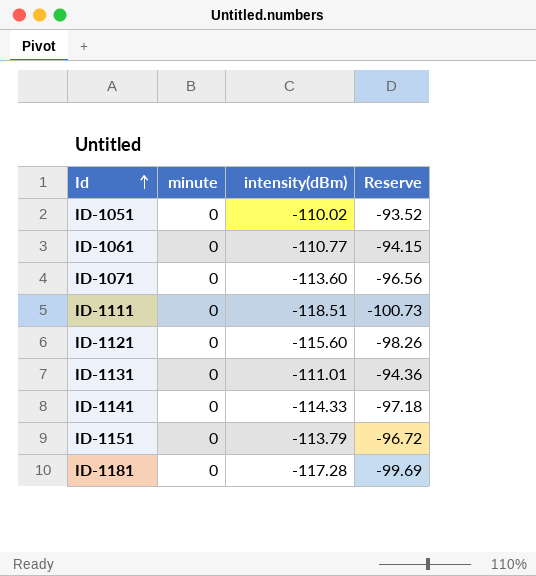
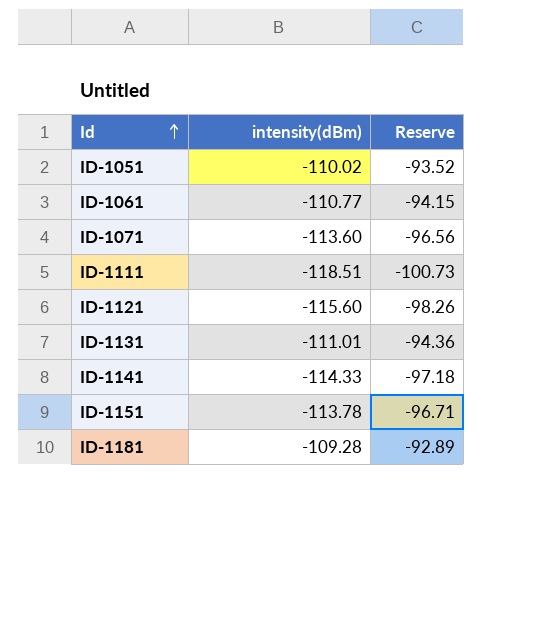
column minute | position: 2 -> none
ID-1151 | intensity(dBm): -113.79 -> -113.78
ID-1151 | Reserve: -96.72 -> -96.71
ID-1181 | intensity(dBm): -117.28 -> -109.28
ID-1181 | Reserve: -99.69 -> -92.89

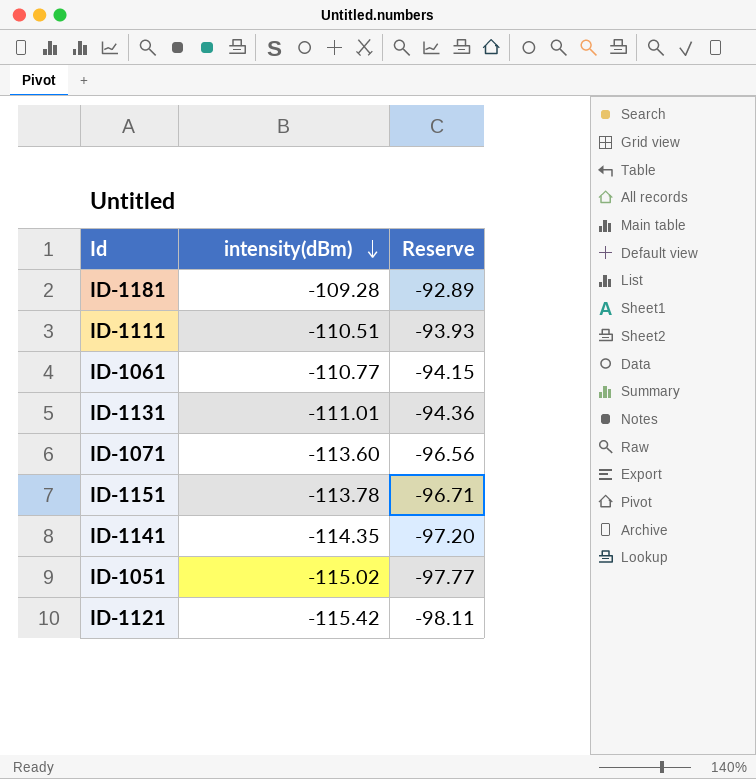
row order: Id ascending -> intensity(dBm) descending
ID-1111 | intensity(dBm): -118.51 -> -110.51
ID-1111 | Reserve: -100.73 -> -93.93
ID-1141 | intensity(dBm): -114.33 -> -114.35
ID-1141 | Reserve: -97.18 -> -97.20
ID-1051 | intensity(dBm): -110.02 -> -115.02
ID-1051 | Reserve: -93.52 -> -97.77
ID-1121 | intensity(dBm): -115.60 -> -115.42
ID-1121 | Reserve: -98.26 -> -98.11

